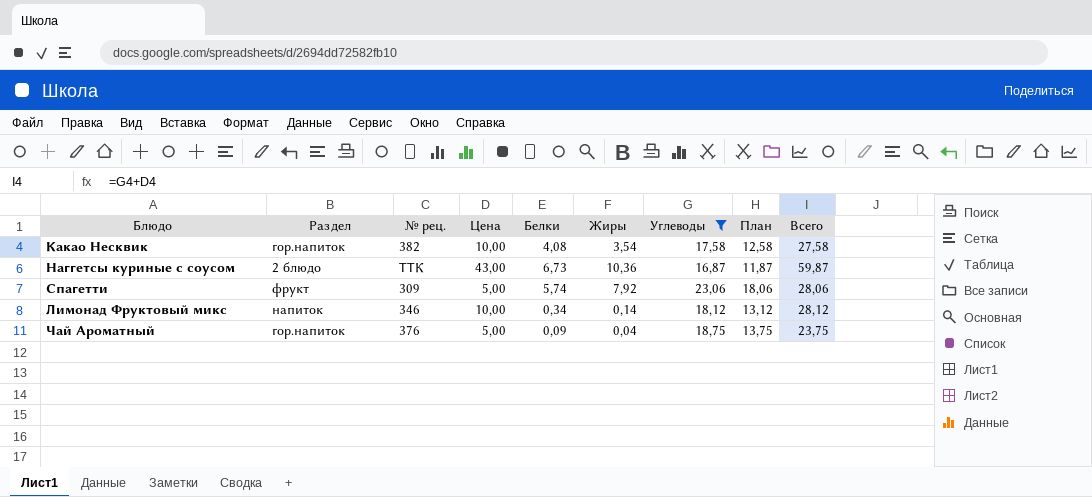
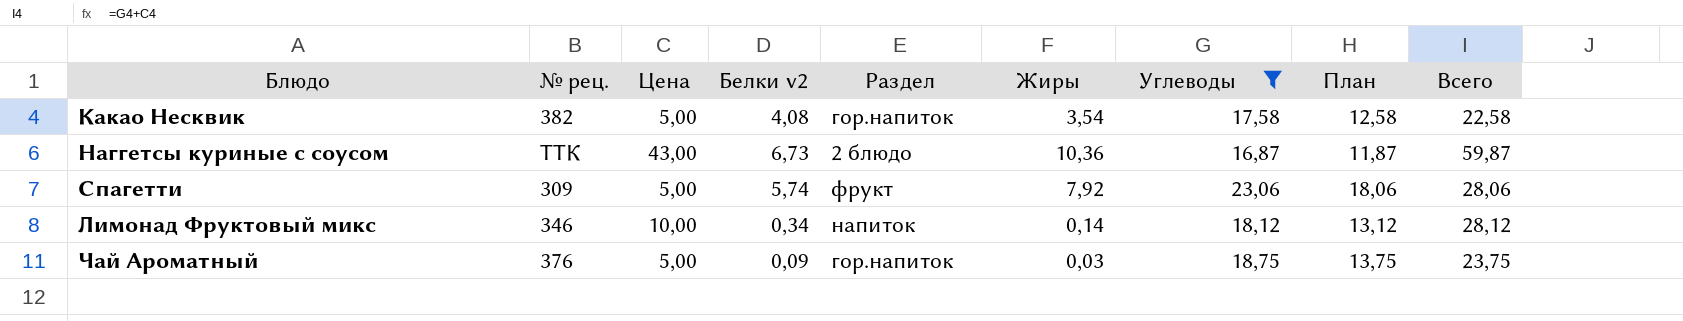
column name: Белки -> Белки v2
column Раздел | position: 2 -> 5
Какао Несквик | Цена: 10,00 -> 5,00
Какао Несквик | Всего: 27,58 -> 22,58
Чай Ароматный | Жиры: 0,04 -> 0,03

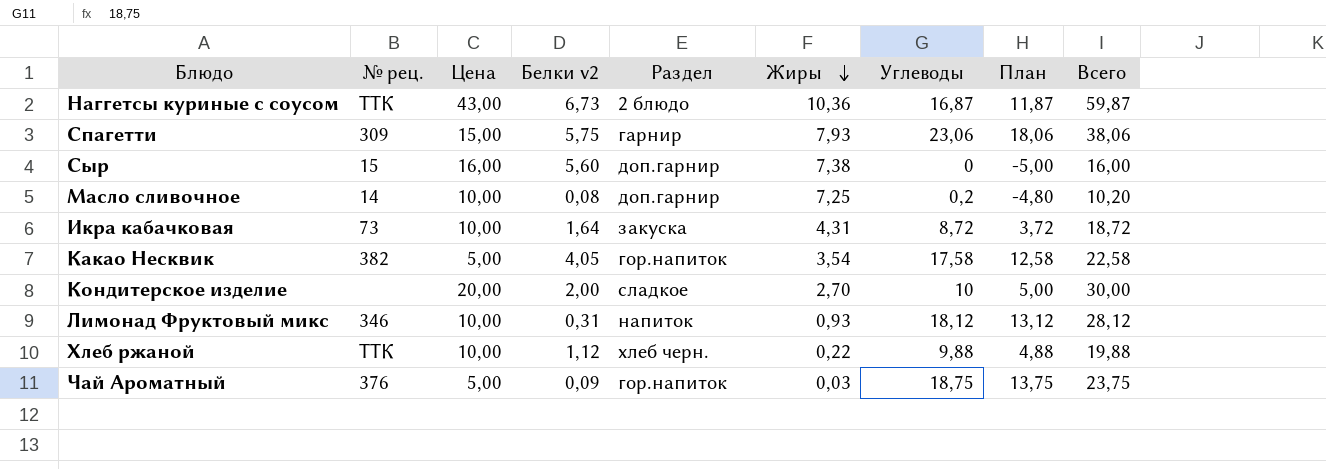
filter: Углеводы >= 16,87 -> none
row order: none -> Жиры descending
Спагетти | Цена: 5,00 -> 15,00
Спагетти | Белки v2: 5,74 -> 5,75
Спагетти | Раздел: фрукт -> гарнир
Спагетти | Жиры: 7,92 -> 7,93
Спагетти | Всего: 28,06 -> 38,06
Какао Несквик | Белки v2: 4,08 -> 4,05
Лимонад Фруктовый микс | Белки v2: 0,34 -> 0,31
Лимонад Фруктовый микс | Жиры: 0,14 -> 0,93

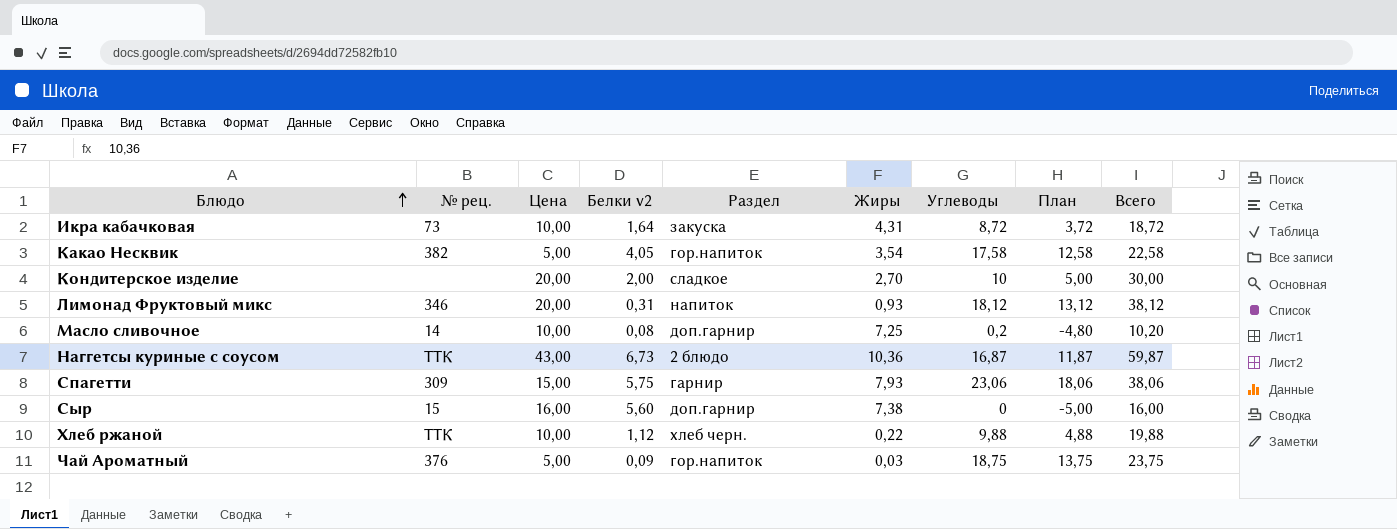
row order: Жиры descending -> Блюдо ascending
Лимонад Фруктовый микс | Цена: 10,00 -> 20,00
Лимонад Фруктовый микс | Всего: 28,12 -> 38,12

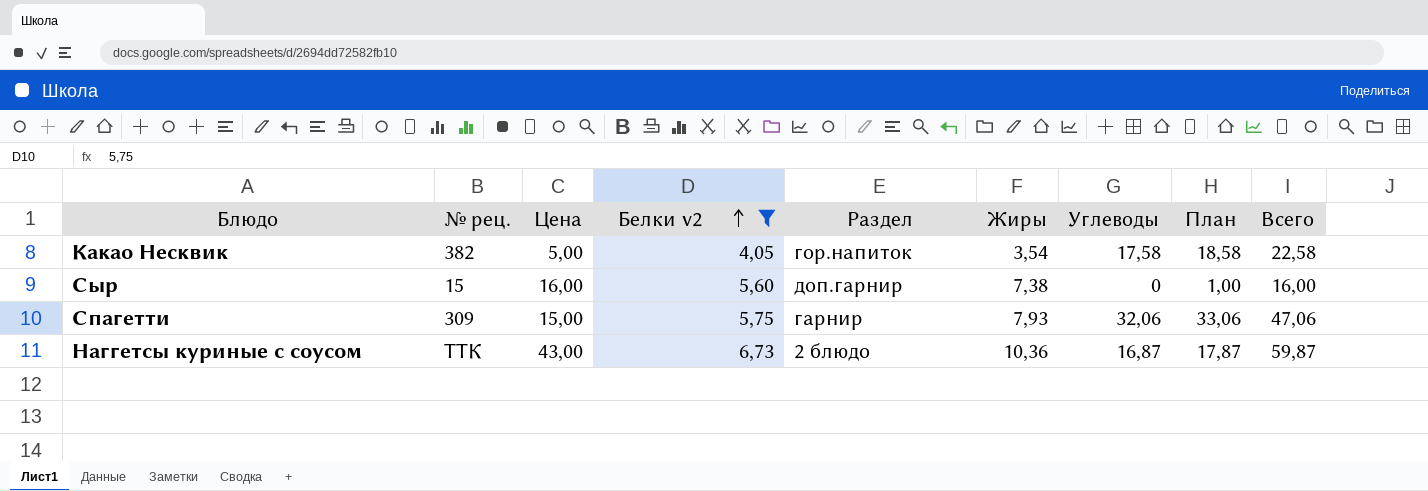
filter: none -> Белки v2 >= 4,05
row order: Блюдо ascending -> Белки v2 ascending
column План | formula: [Углеводы] - 5 -> [Углеводы] + 1
Спагетти | Углеводы: 23,06 -> 32,06
Спагетти | Всего: 38,06 -> 47,06

